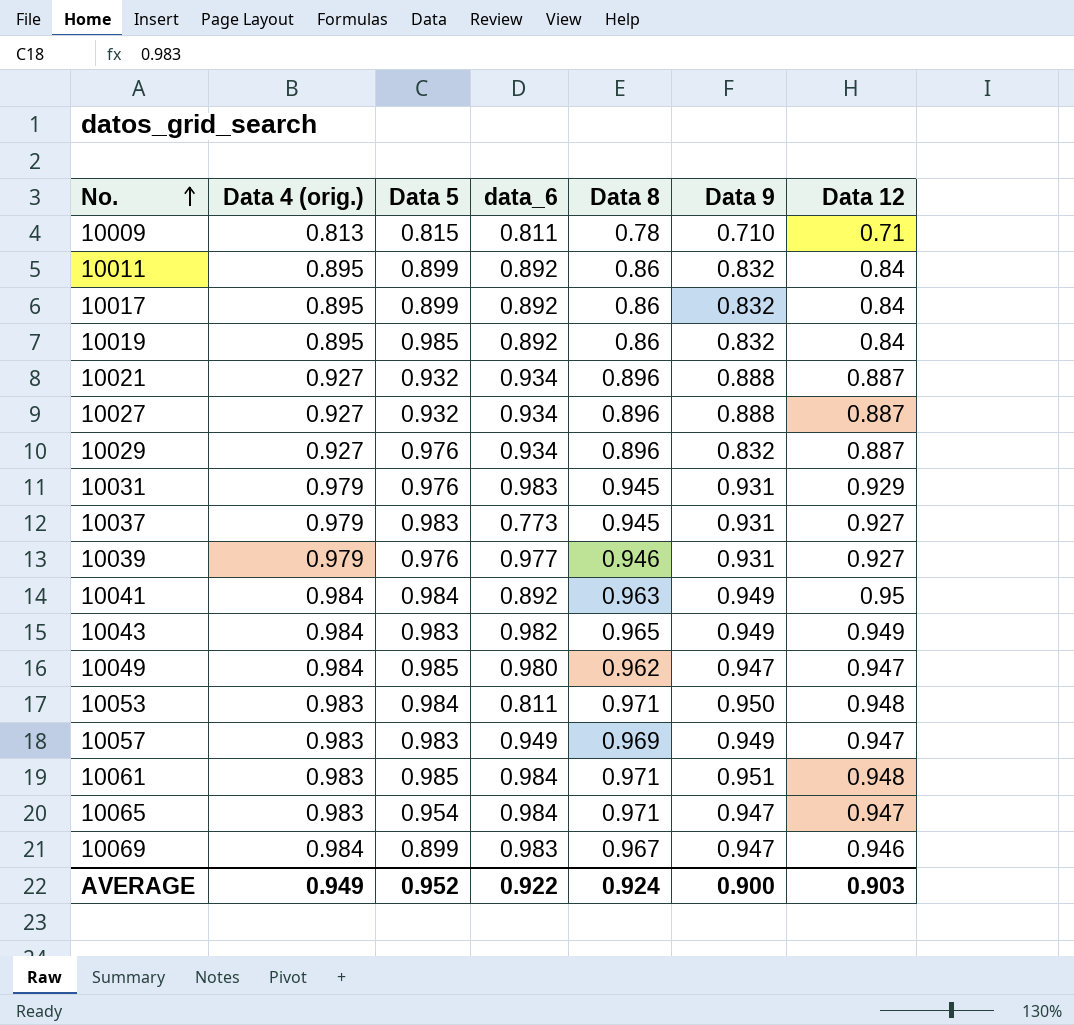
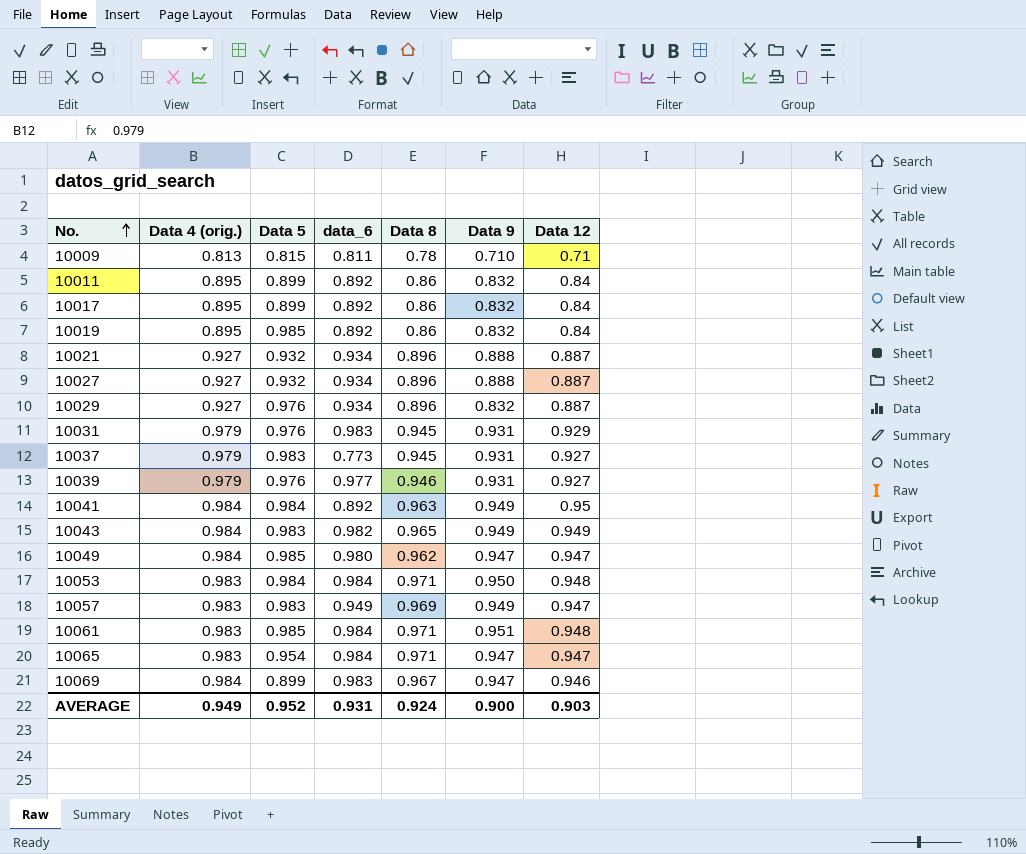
10053 | data_6: 0.811 -> 0.984
AVERAGE | data_6: 0.922 -> 0.931

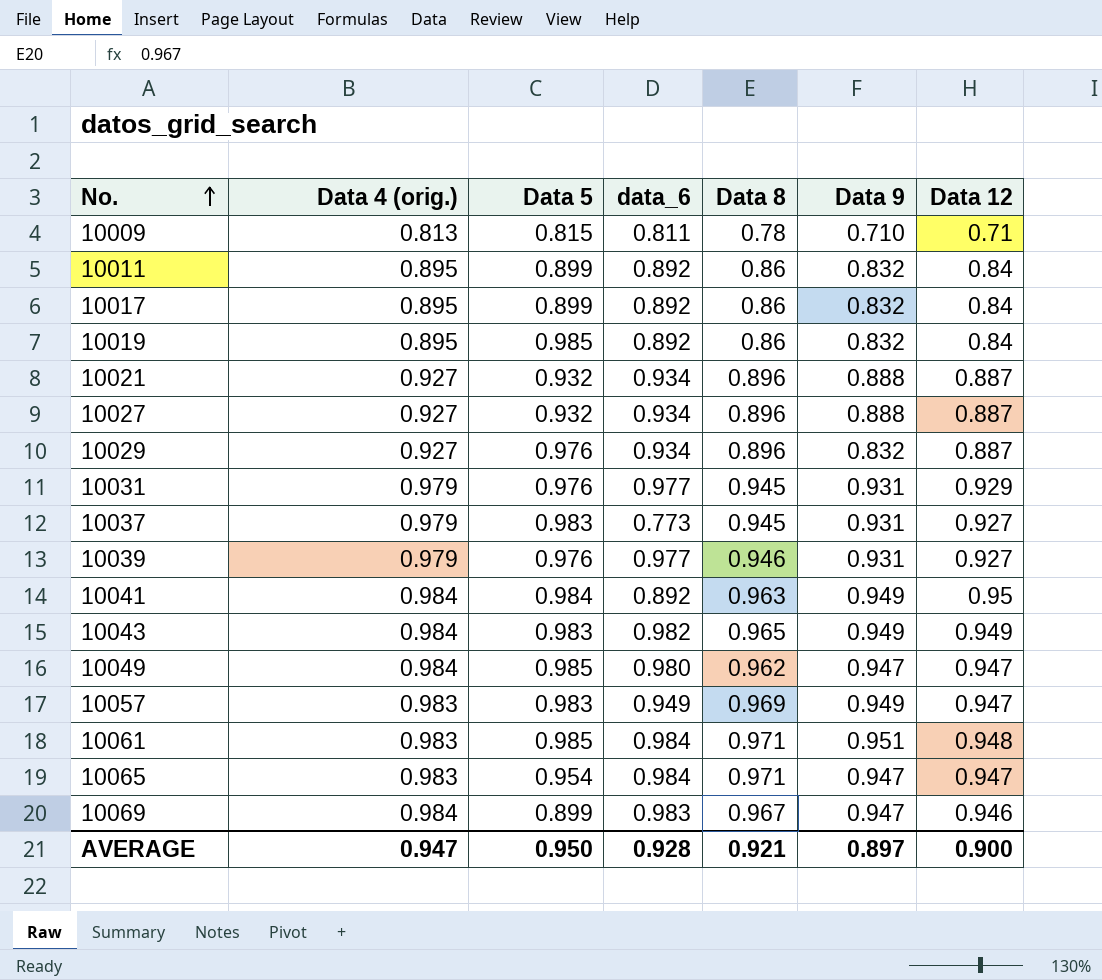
row 10053: 0.983 | 0.984 | 0.984 | 0.971 | 0.950 | 0.948 -> none
10031 | data_6: 0.983 -> 0.977
AVERAGE | Data 4 (orig.): 0.949 -> 0.947
AVERAGE | Data 5: 0.952 -> 0.950
AVERAGE | data_6: 0.931 -> 0.928
AVERAGE | Data 8: 0.924 -> 0.921
AVERAGE | Data 9: 0.900 -> 0.897
AVERAGE | Data 12: 0.903 -> 0.900

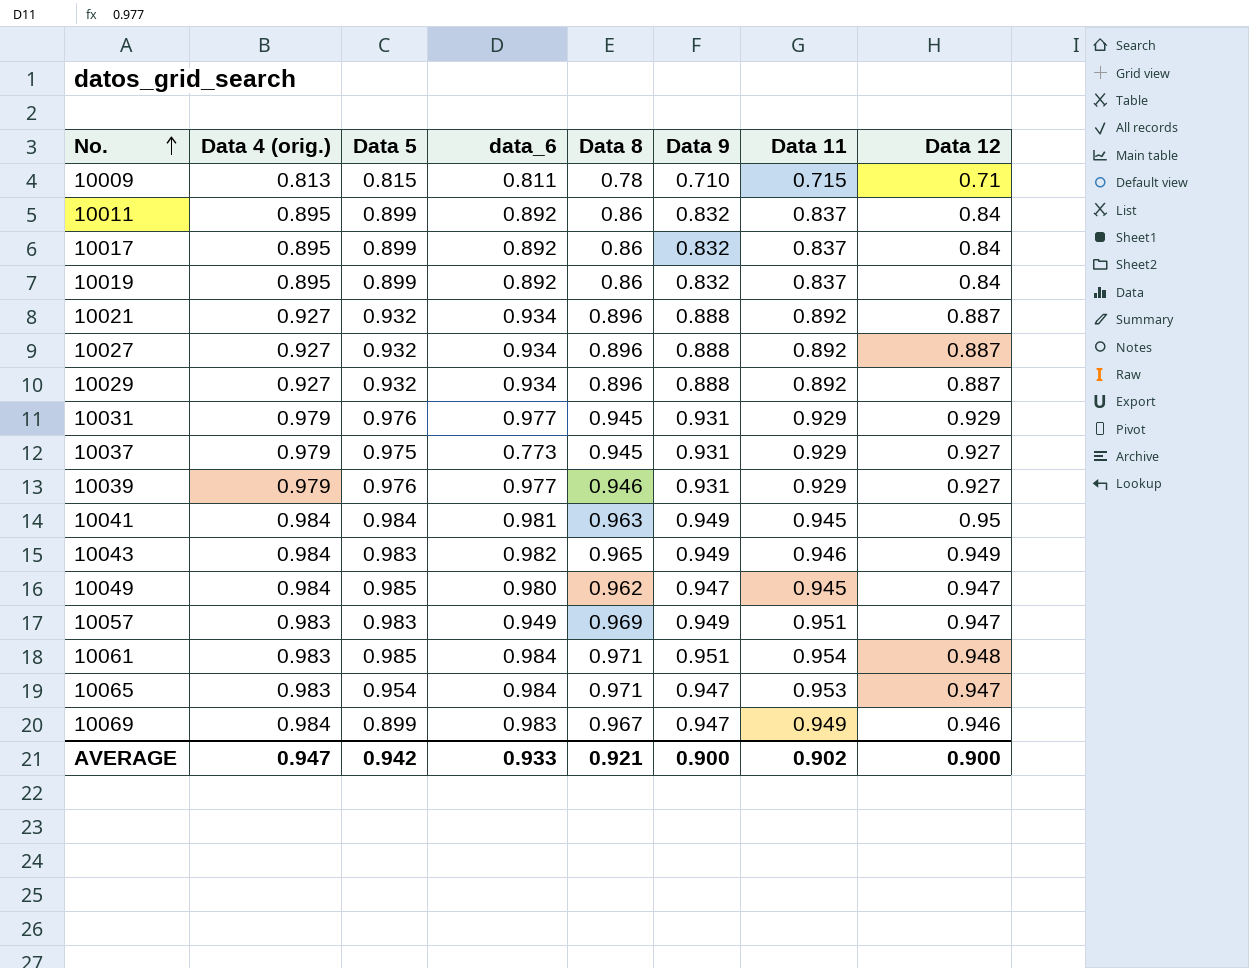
column Data 11 | position: none -> 7
10019 | Data 5: 0.985 -> 0.899
10029 | Data 5: 0.976 -> 0.932
10029 | Data 9: 0.832 -> 0.888
10037 | Data 5: 0.983 -> 0.975
10041 | data_6: 0.892 -> 0.981
AVERAGE | Data 5: 0.950 -> 0.942
AVERAGE | data_6: 0.928 -> 0.933
AVERAGE | Data 9: 0.897 -> 0.900

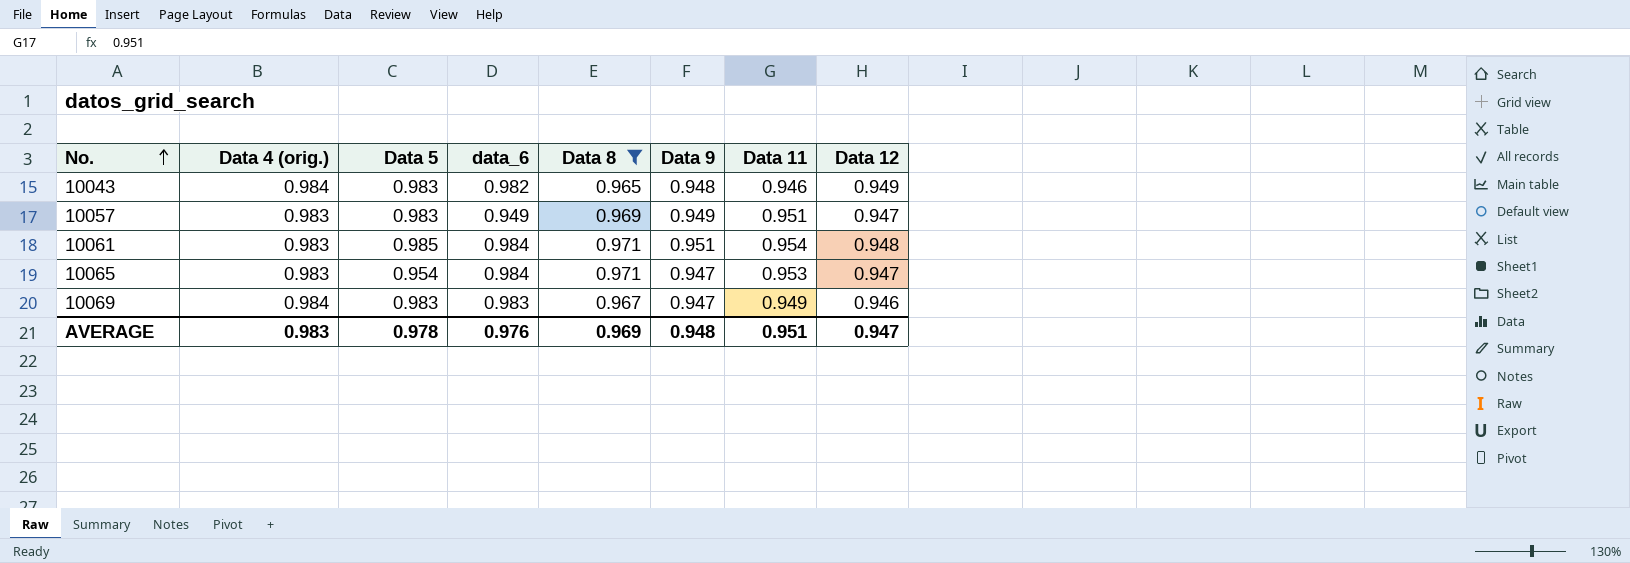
filter: none -> Data 8 >= 0.965
10043 | Data 9: 0.949 -> 0.948
10069 | Data 5: 0.899 -> 0.983
AVERAGE | Data 4 (orig.): 0.947 -> 0.983
AVERAGE | Data 5: 0.942 -> 0.978
AVERAGE | data_6: 0.933 -> 0.976
AVERAGE | Data 8: 0.921 -> 0.969
AVERAGE | Data 9: 0.900 -> 0.948
AVERAGE | Data 11: 0.902 -> 0.951
AVERAGE | Data 12: 0.900 -> 0.947

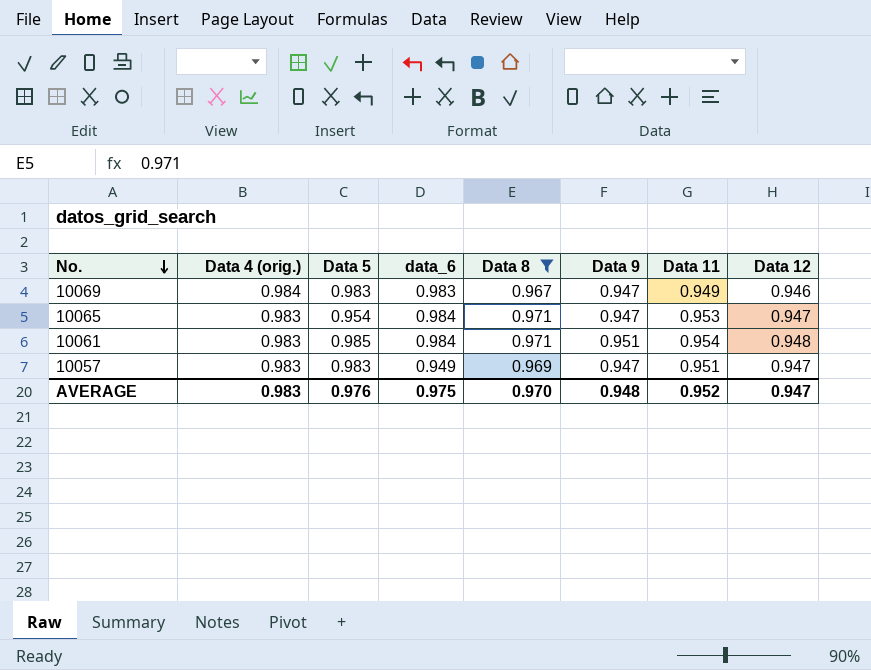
row order: No. ascending -> No. descending
row 10043: 0.984 | 0.983 | 0.982 | 0.965 | 0.948 | 0.946 | 0.949 -> none
10057 | Data 9: 0.949 -> 0.947
AVERAGE | Data 5: 0.978 -> 0.976
AVERAGE | data_6: 0.976 -> 0.975
AVERAGE | Data 8: 0.969 -> 0.970
AVERAGE | Data 11: 0.951 -> 0.952

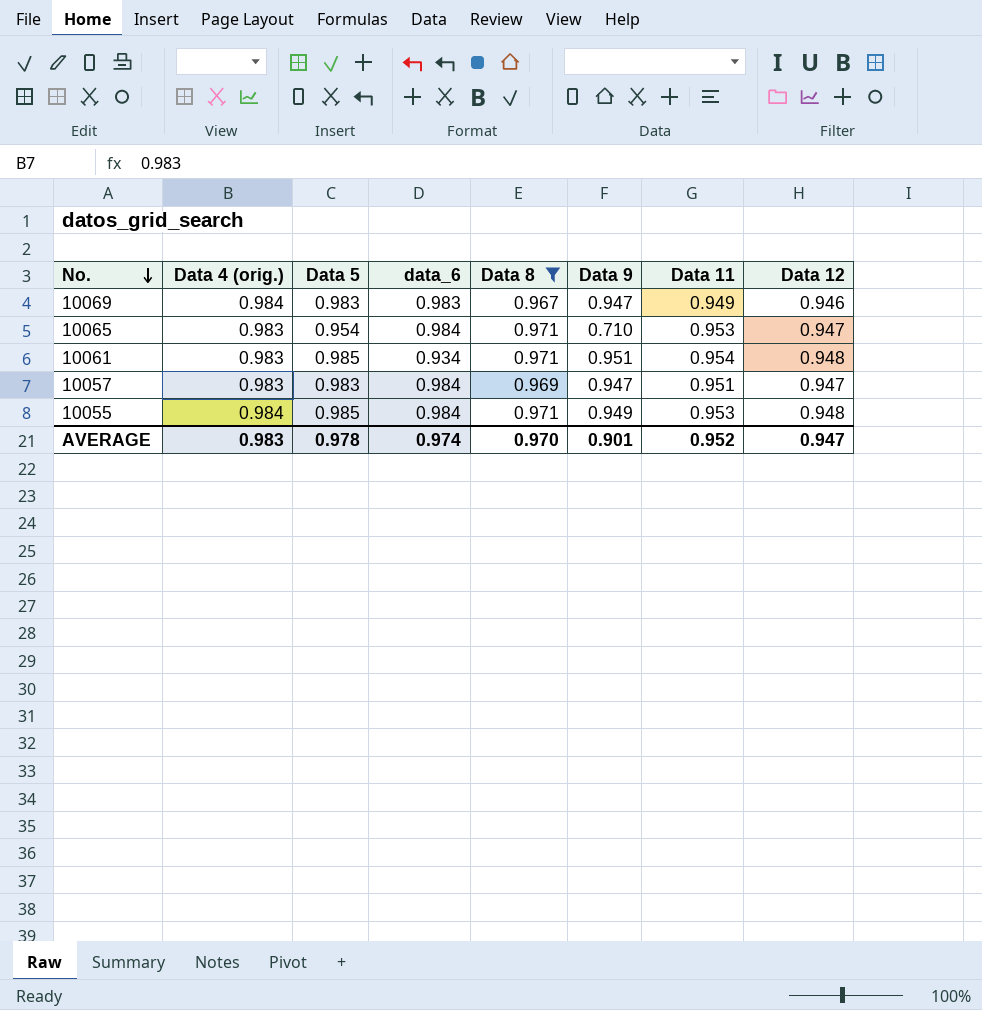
10065 | Data 9: 0.947 -> 0.710
10061 | data_6: 0.984 -> 0.934
10057 | data_6: 0.949 -> 0.984
row 10055: none -> 0.984 | 0.985 | 0.984 | 0.971 | 0.949 | 0.953 | 0.948
AVERAGE | Data 5: 0.976 -> 0.978
AVERAGE | data_6: 0.975 -> 0.974
AVERAGE | Data 9: 0.948 -> 0.901

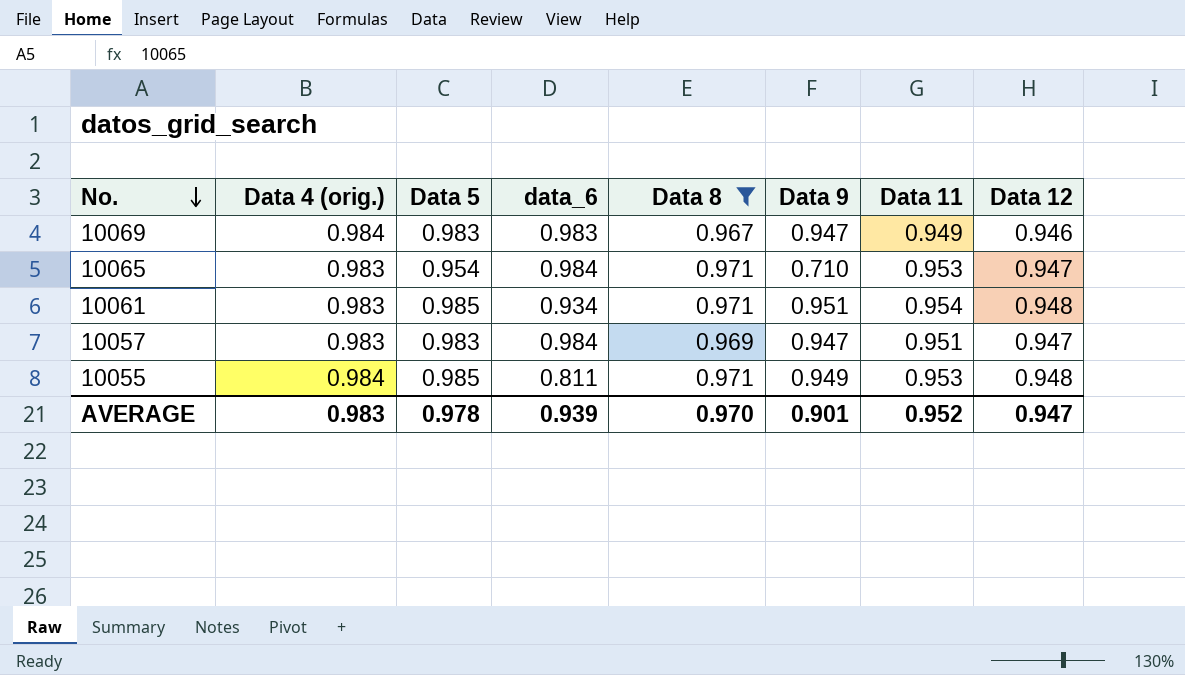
10055 | data_6: 0.984 -> 0.811
AVERAGE | data_6: 0.974 -> 0.939

